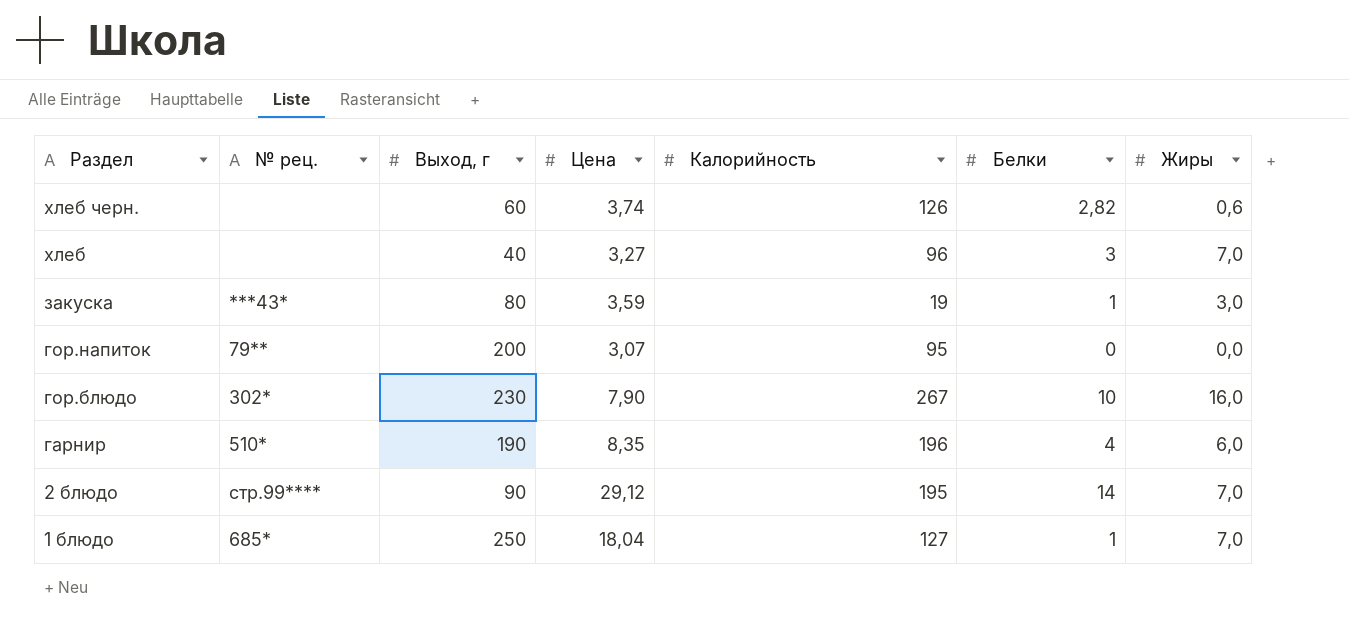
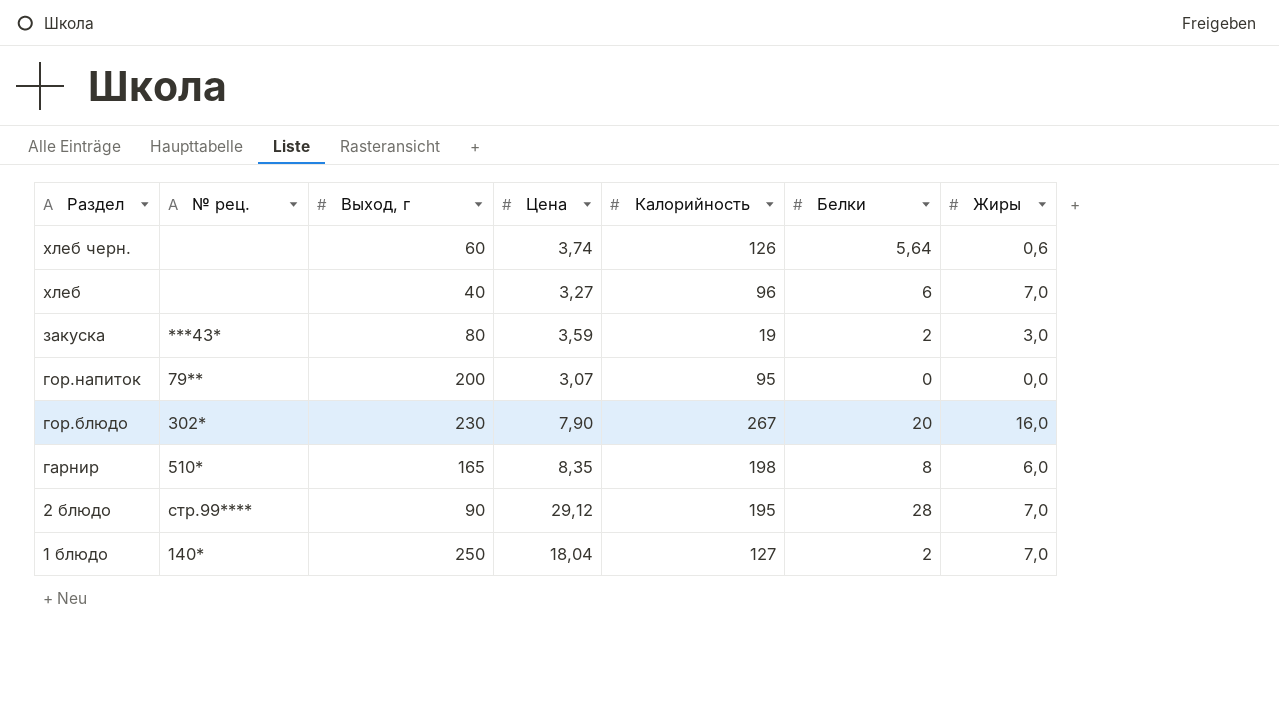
хлеб черн. | Белки: 2,82 -> 5,64
хлеб | Белки: 3 -> 6
закуска | Белки: 1 -> 2
гор.блюдо | Белки: 10 -> 20
гарнир | Выход, г: 190 -> 165
гарнир | Калорийность: 196 -> 198
гарнир | Белки: 4 -> 8
2 блюдо | Белки: 14 -> 28
1 блюдо | № рец.: 685* -> 140*
1 блюдо | Белки: 1 -> 2

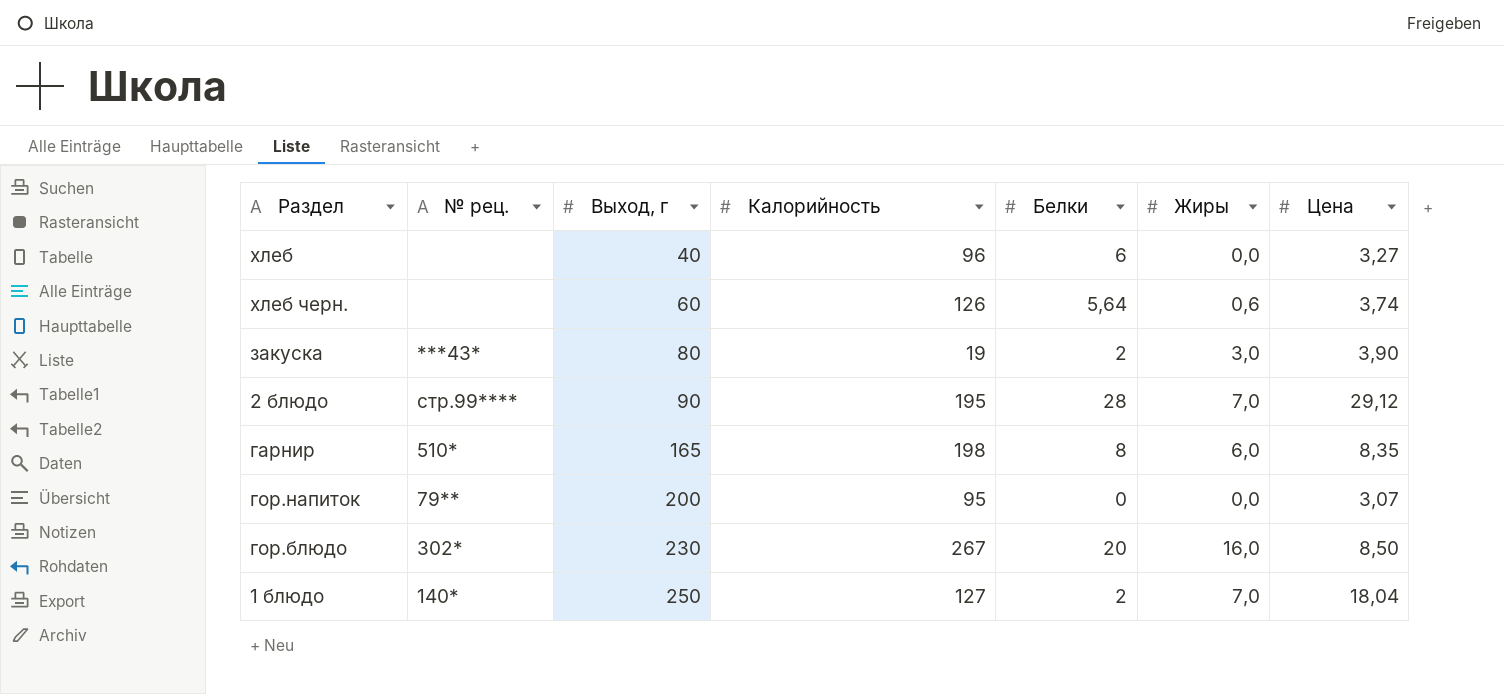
row order: Раздел descending -> Выход, г ascending
column Цена | position: 4 -> 7
хлеб | Жиры: 7,0 -> 0,0
закуска | Цена: 3,59 -> 3,90
гор.блюдо | Цена: 7,90 -> 8,50

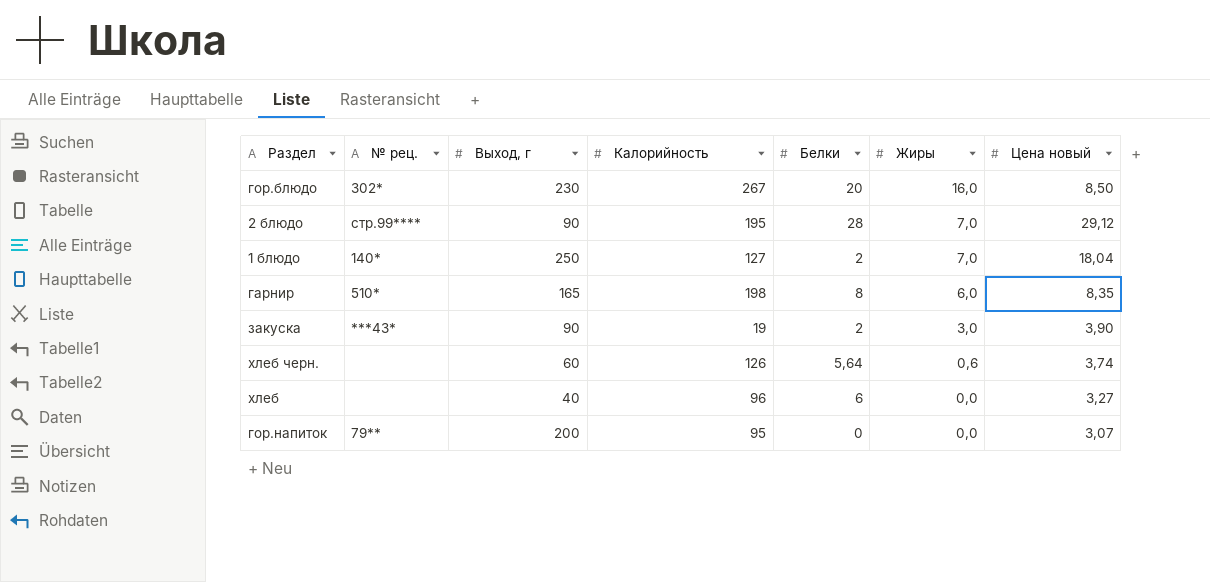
row order: Выход, г ascending -> Жиры descending
column name: Цена -> Цена новый
закуска | Выход, г: 80 -> 90

